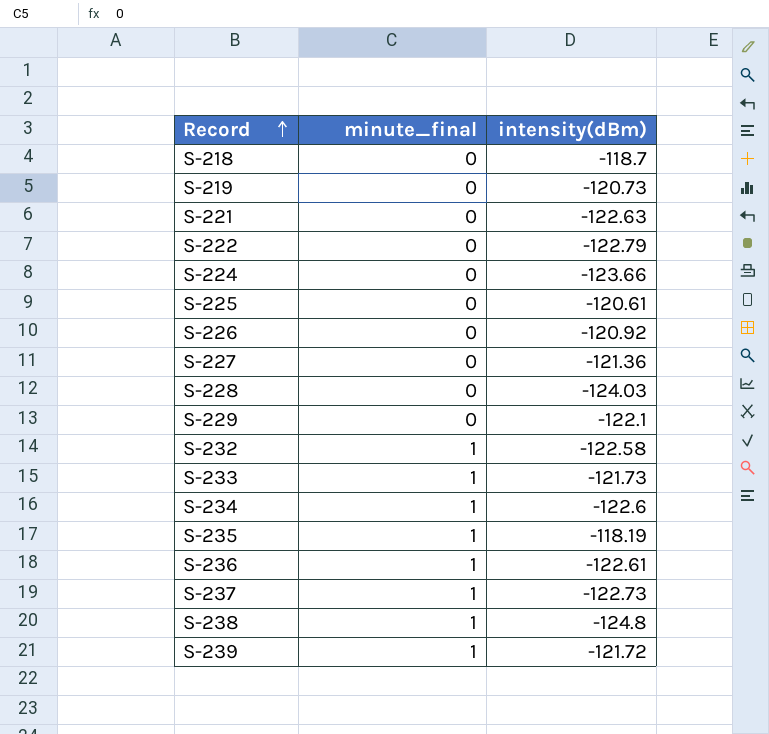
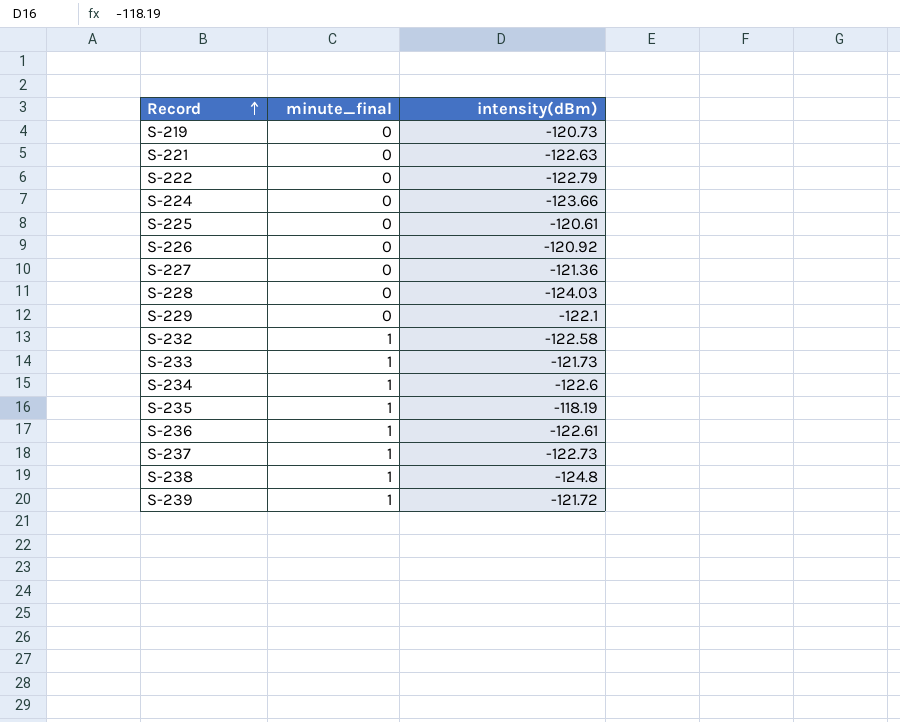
row S-218: 0 | -118.7 -> none

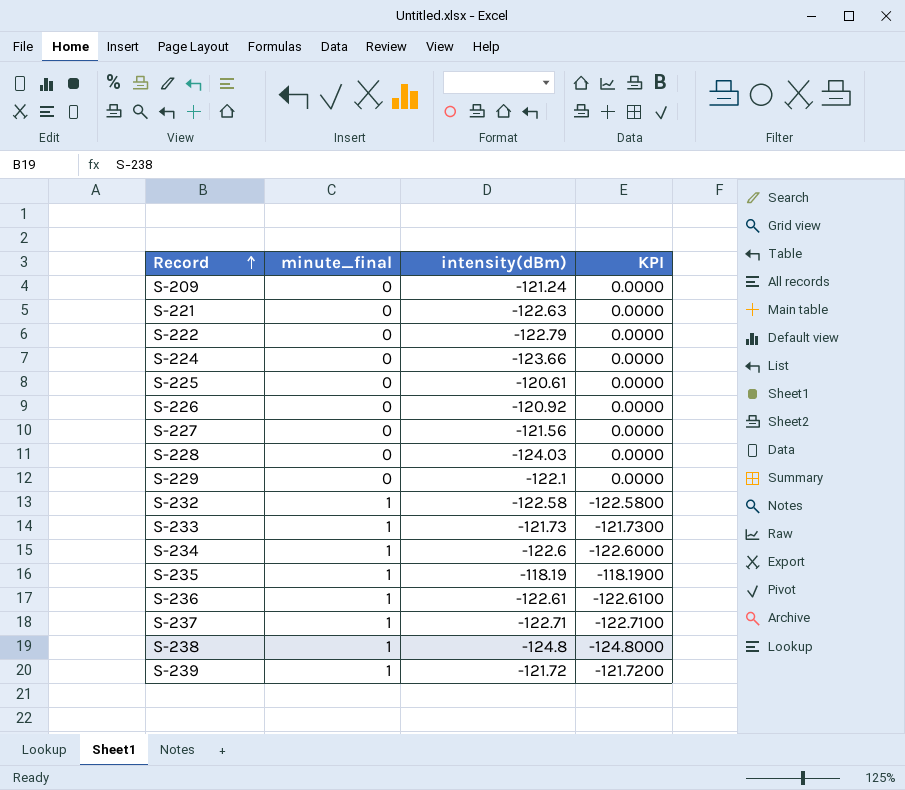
column KPI | formula: none -> [minute_final] * [intensity(dBm)]
row S-219: 0 | -120.73 -> none
row S-209: none -> 0 | -121.24 | 0.0000
S-227 | intensity(dBm): -121.36 -> -121.56
S-237 | intensity(dBm): -122.73 -> -122.71

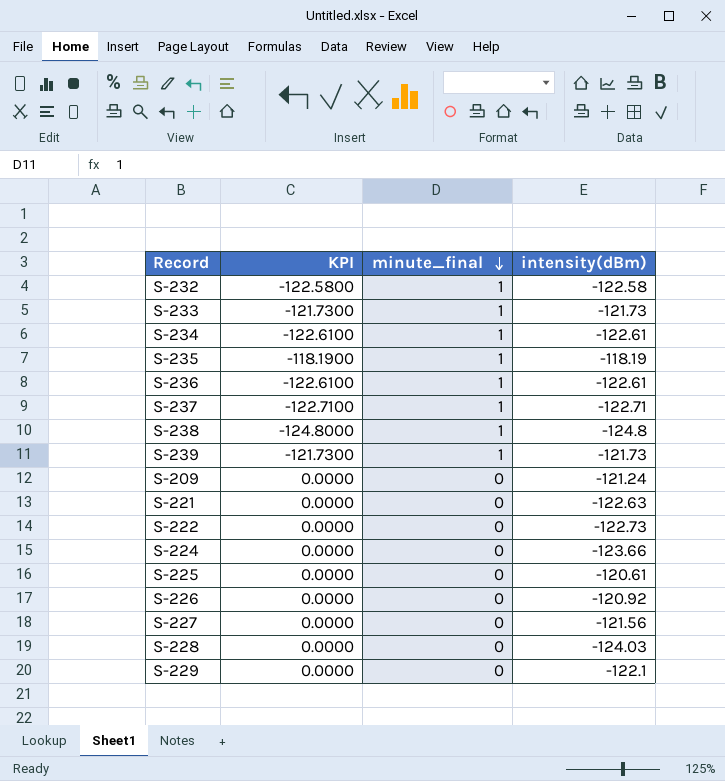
row order: Record ascending -> minute_final descending
column KPI | position: 4 -> 2
S-234 | KPI: -122.6000 -> -122.6100
S-234 | intensity(dBm): -122.6 -> -122.61
S-239 | KPI: -121.7200 -> -121.7300
S-239 | intensity(dBm): -121.72 -> -121.73
S-222 | intensity(dBm): -122.79 -> -122.73

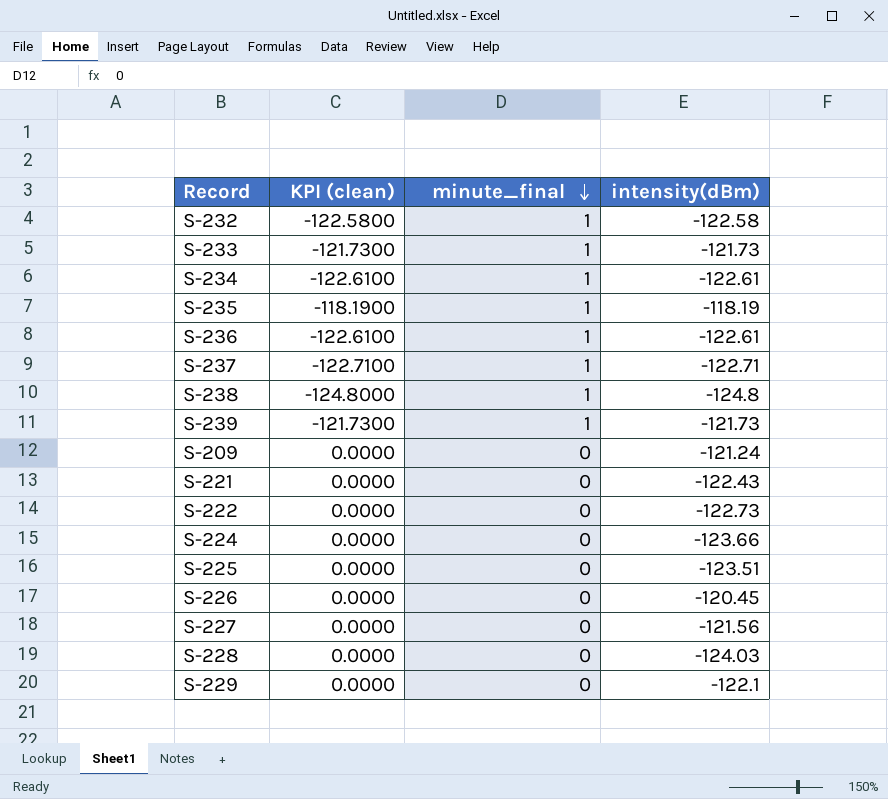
column name: KPI -> KPI (clean)
S-221 | intensity(dBm): -122.63 -> -122.43
S-225 | intensity(dBm): -120.61 -> -123.51
S-226 | intensity(dBm): -120.92 -> -120.45

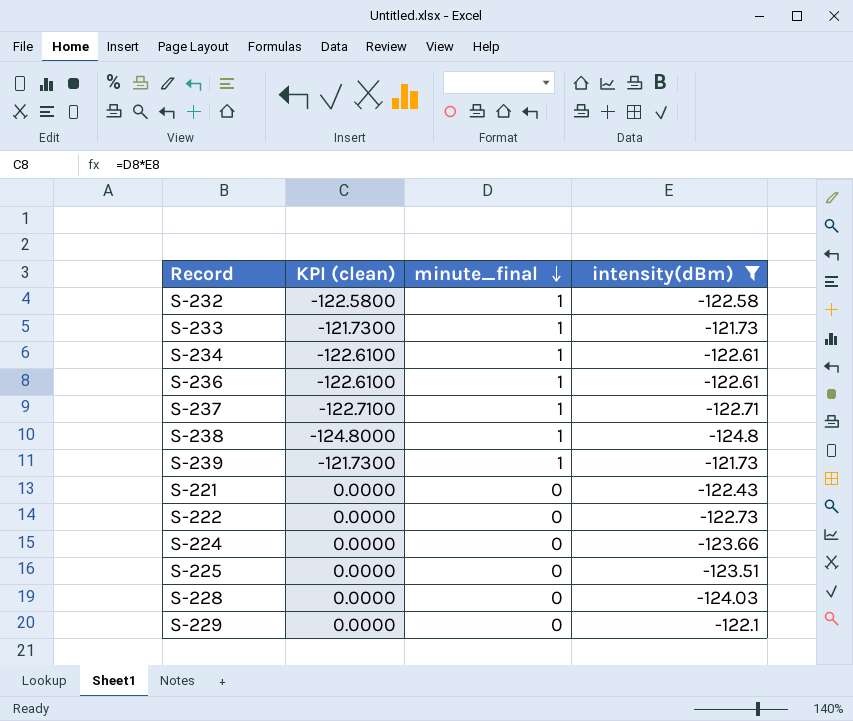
filter: none -> intensity(dBm) <= -121.73

